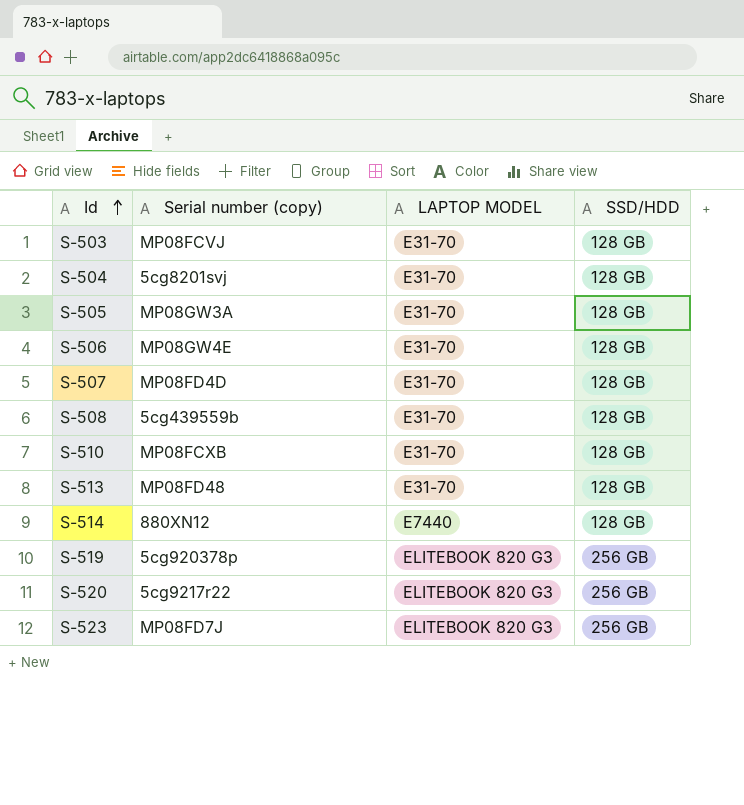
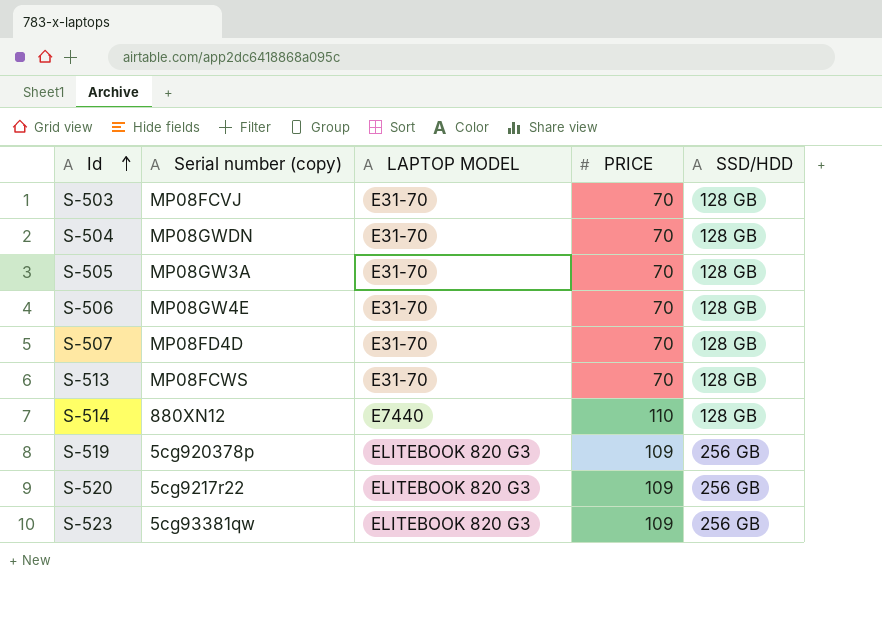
column PRICE | position: none -> 4
row S-508: 5cg439559b | E31-70 | 128 GB -> none
row S-510: MP08FCXB | E31-70 | 128 GB -> none
S-504 | Serial number (copy): 5cg8201svj -> MP08GWDN
S-513 | Serial number (copy): MP08FD48 -> MP08FCWS
S-523 | Serial number (copy): MP08FD7J -> 5cg93381qw

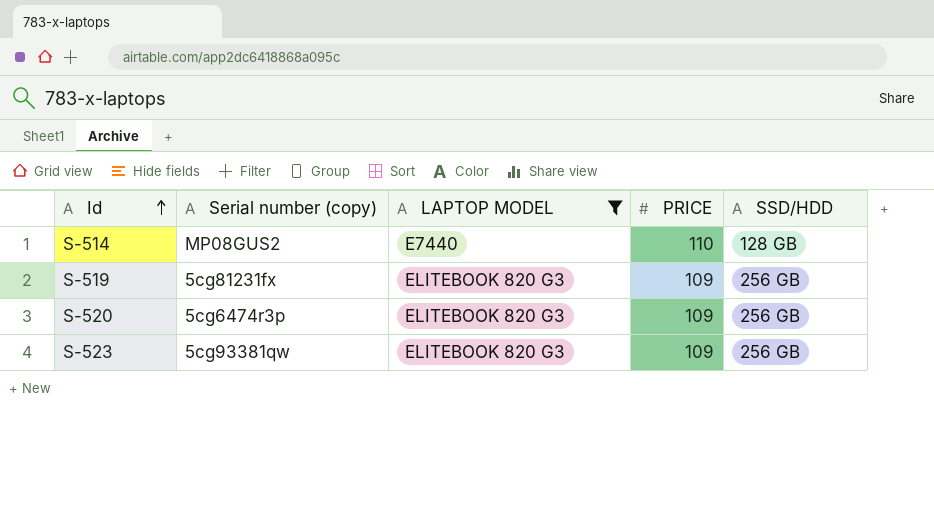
filter: none -> LAPTOP MODEL != E31-70
S-514 | Serial number (copy): 880XN12 -> MP08GUS2
S-519 | Serial number (copy): 5cg920378p -> 5cg81231fx
S-520 | Serial number (copy): 5cg9217r22 -> 5cg6474r3p

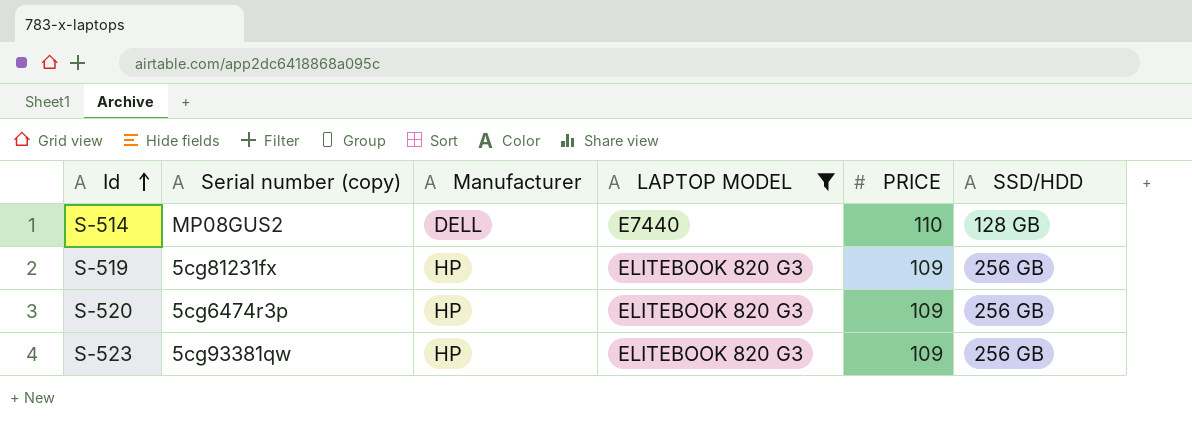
column Manufacturer | position: none -> 3

